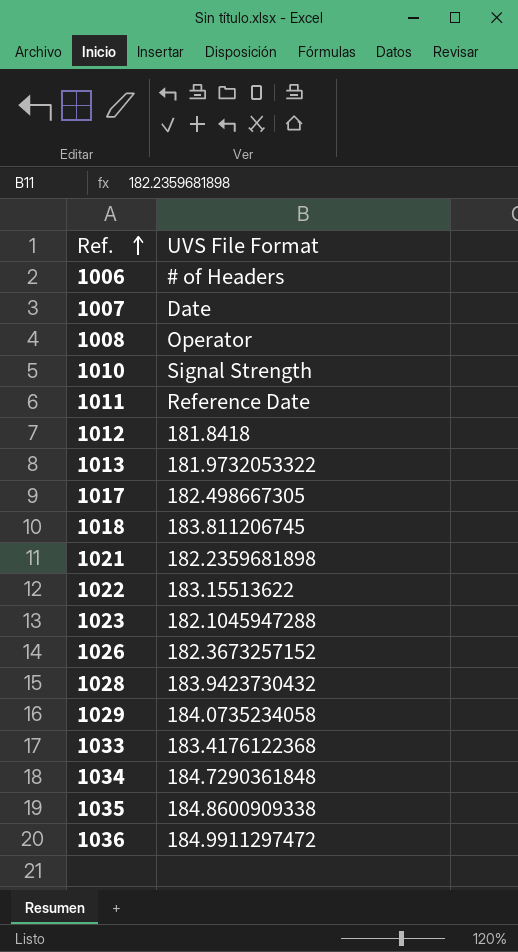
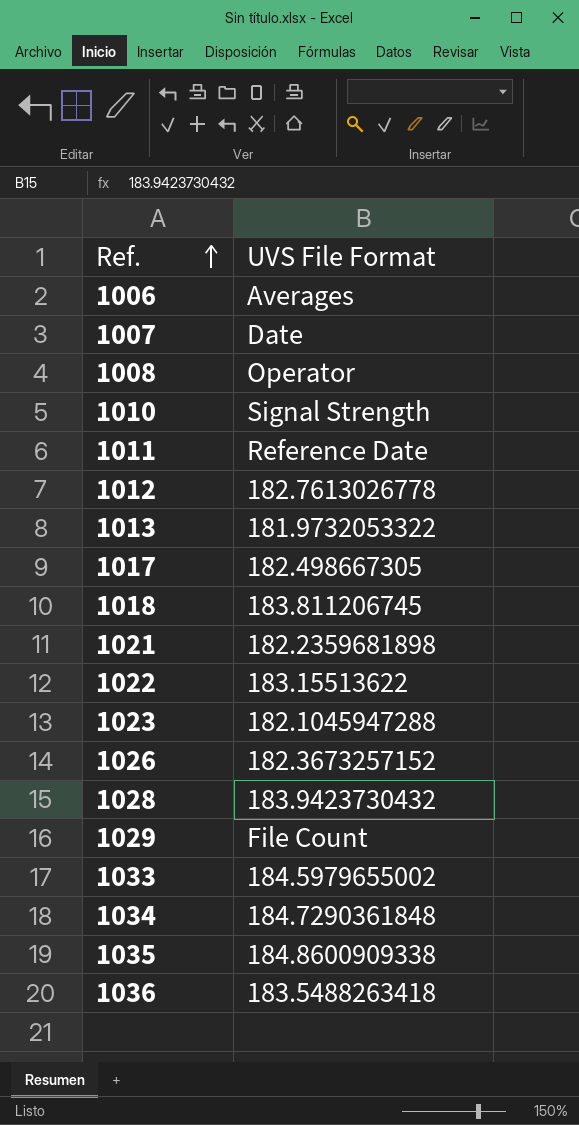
1006 | UVS File Format: # of Headers -> Averages
1012 | UVS File Format: 181.8418 -> 182.7613026778
1029 | UVS File Format: 184.0735234058 -> File Count
1033 | UVS File Format: 183.4176122368 -> 184.5979655002
1036 | UVS File Format: 184.9911297472 -> 183.5488263418

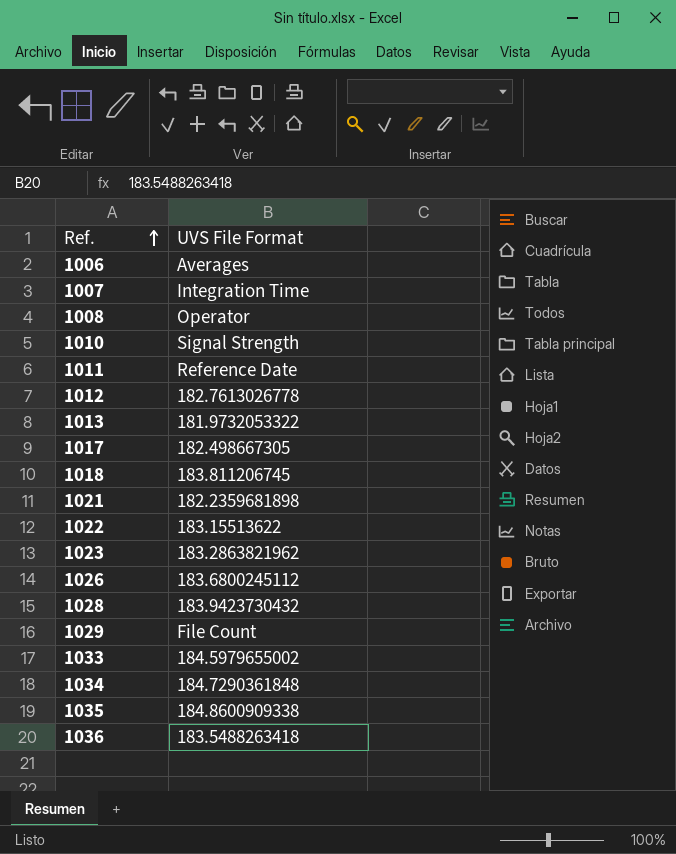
1007 | UVS File Format: Date -> Integration Time
1023 | UVS File Format: 182.1045947288 -> 183.2863821962
1026 | UVS File Format: 182.3673257152 -> 183.6800245112

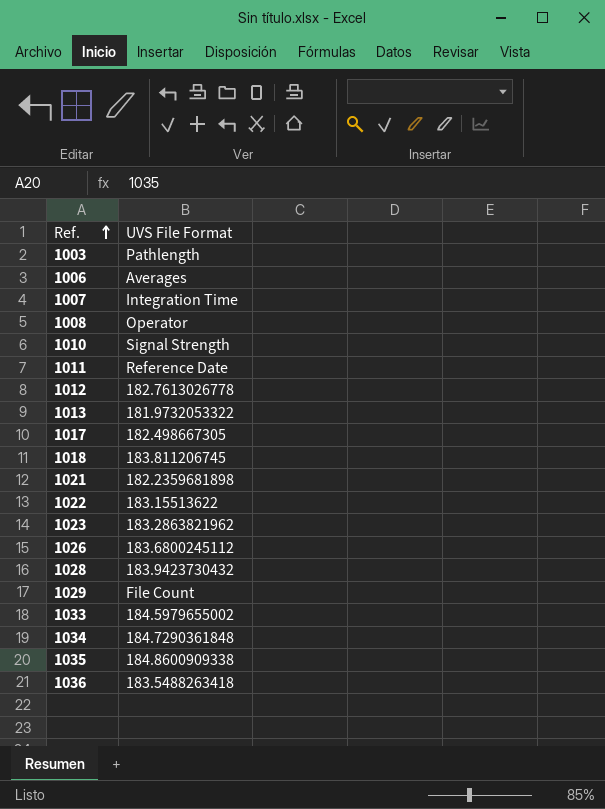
row 1003: none -> Pathlength

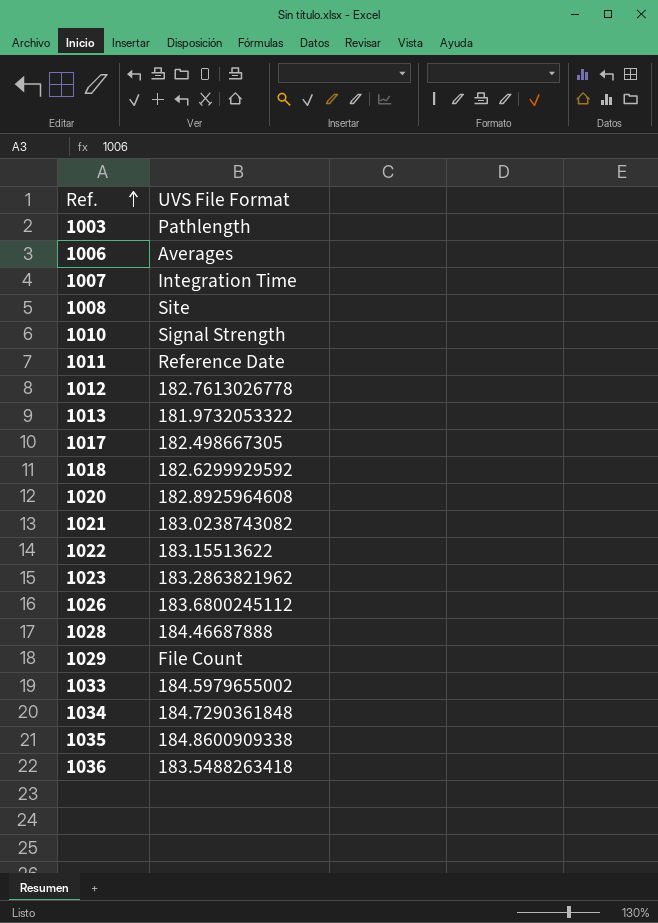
1008 | UVS File Format: Operator -> Site
1018 | UVS File Format: 183.811206745 -> 182.6299929592
row 1020: none -> 182.8925964608
1021 | UVS File Format: 182.2359681898 -> 183.0238743082
1028 | UVS File Format: 183.9423730432 -> 184.46687888

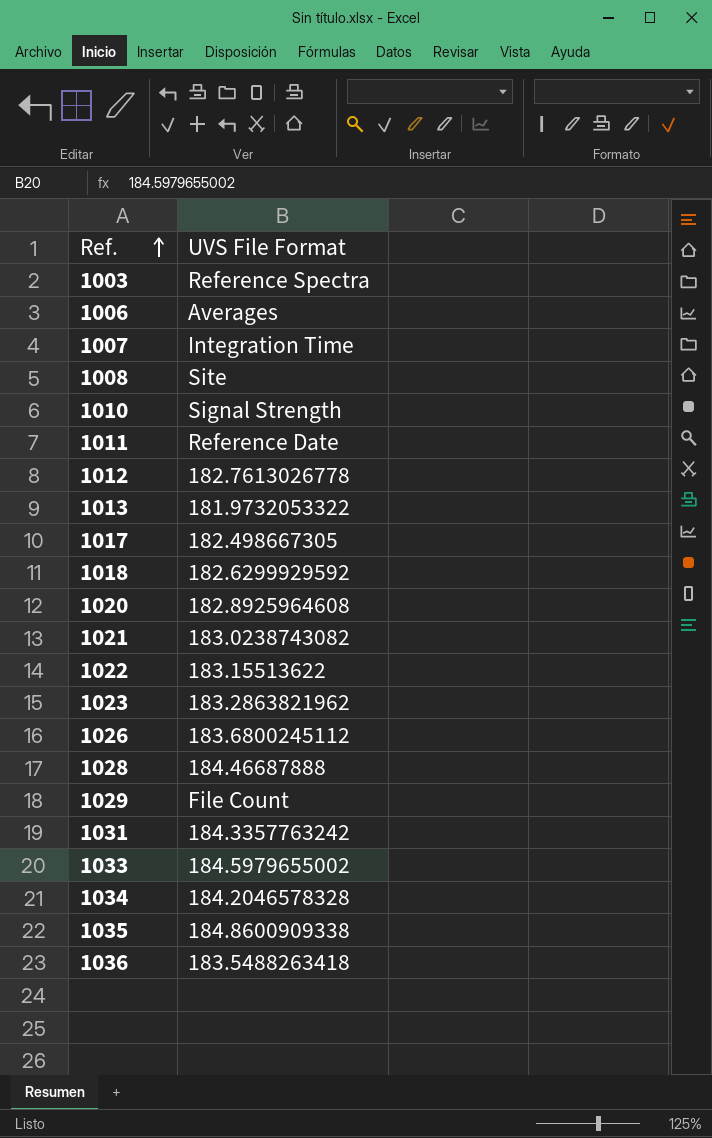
1003 | UVS File Format: Pathlength -> Reference Spectra
row 1031: none -> 184.3357763242
1034 | UVS File Format: 184.7290361848 -> 184.2046578328

